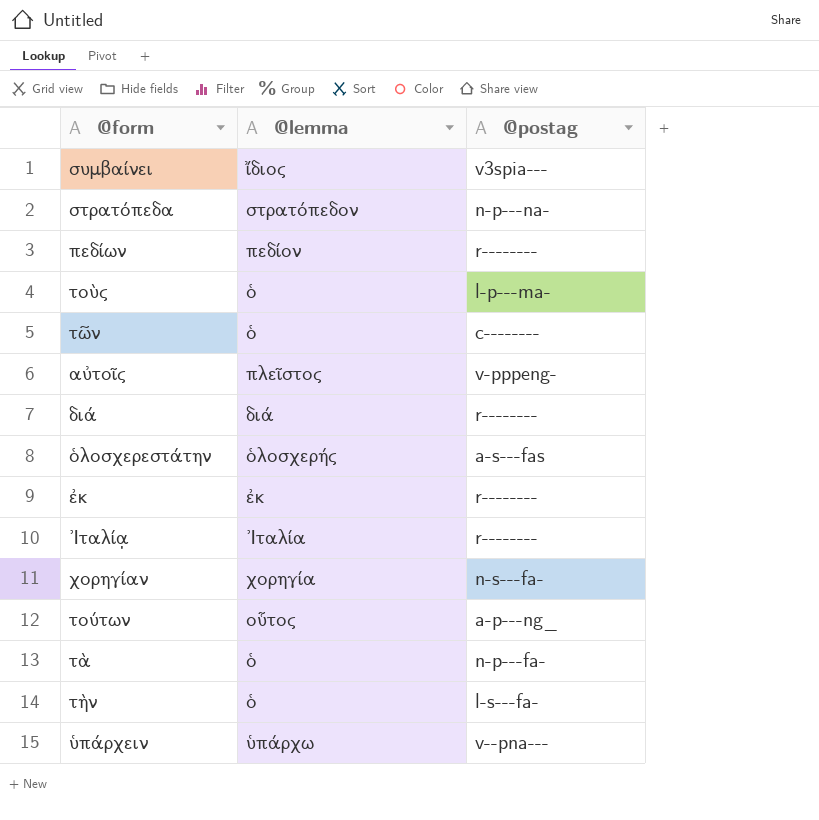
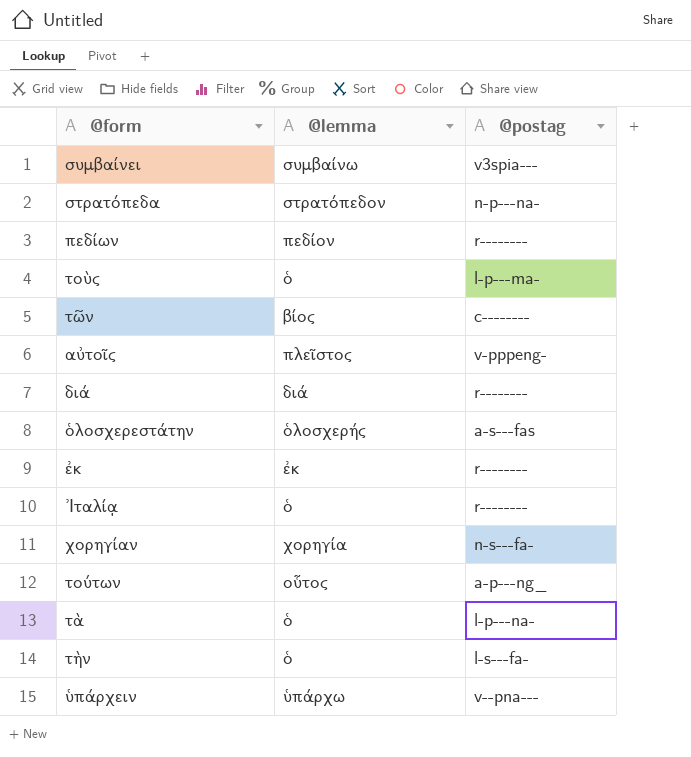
συμβαίνει | @lemma: ἴδιος -> συμβαίνω
τῶν | @lemma: ὁ -> βίος
Ἰταλίᾳ | @lemma: Ἰταλία -> ὁ
τὰ | @postag: n-p---fa- -> l-p---na-

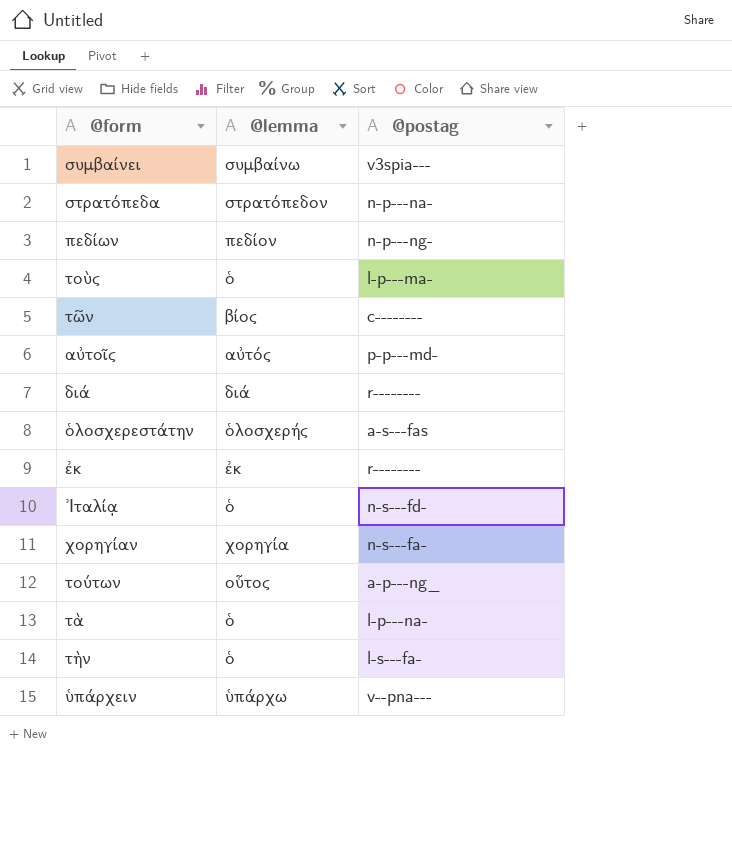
πεδίων | @postag: r-------- -> n-p---ng-
αὐτοῖς | @lemma: πλεῖστος -> αὐτός
αὐτοῖς | @postag: v-pppeng- -> p-p---md-
Ἰταλίᾳ | @postag: r-------- -> n-s---fd-

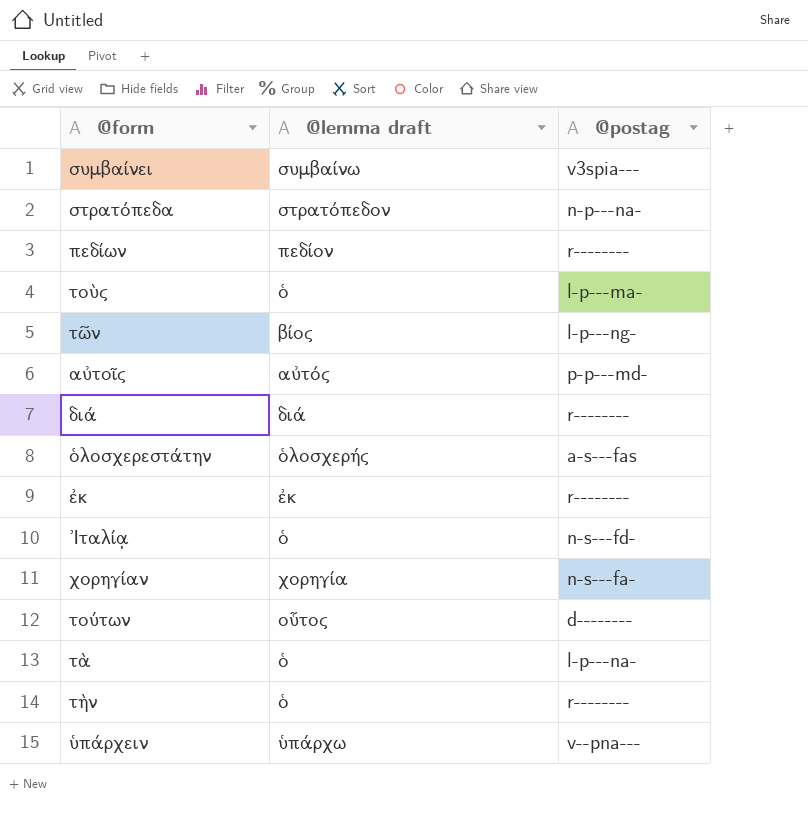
column name: @lemma -> @lemma draft
πεδίων | @postag: n-p---ng- -> r--------
τῶν | @postag: c-------- -> l-p---ng-
τούτων | @postag: a-p---ng_ -> d--------
τὴν | @postag: l-s---fa- -> r--------

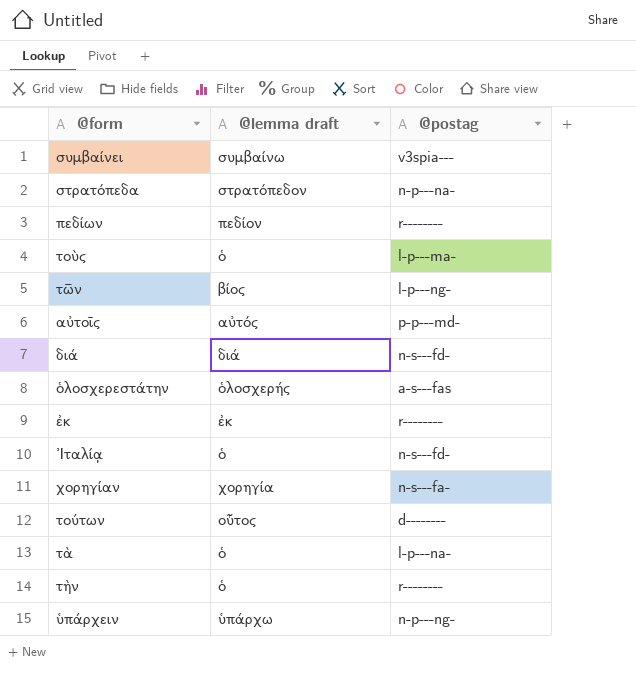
διά | @postag: r-------- -> n-s---fd-
ὑπάρχειν | @postag: v--pna--- -> n-p---ng-

